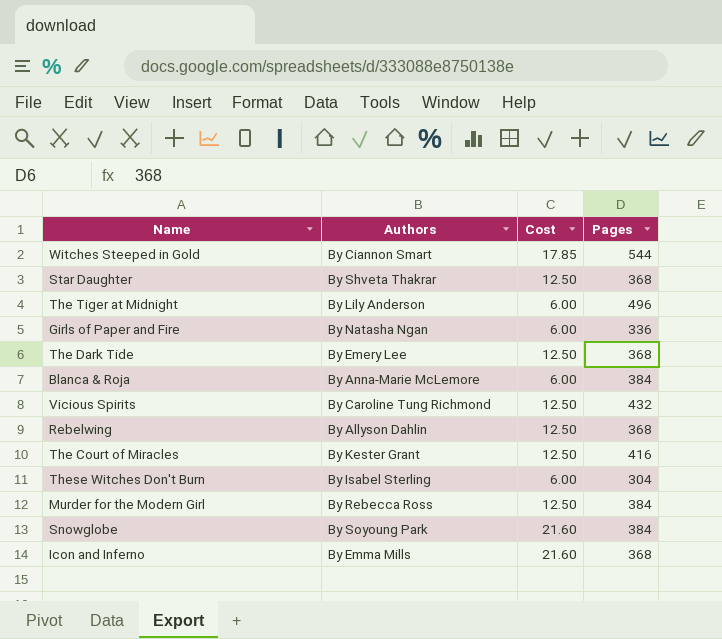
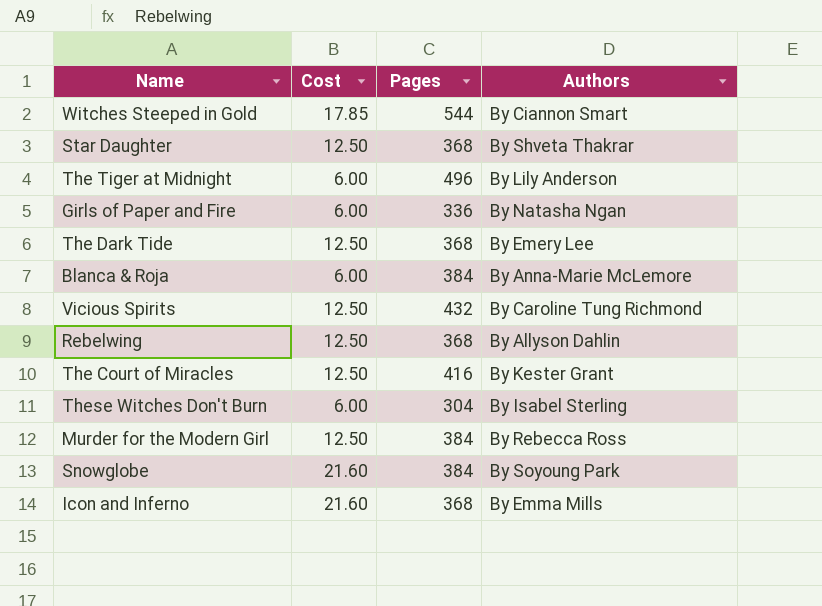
column Authors | position: 2 -> 4

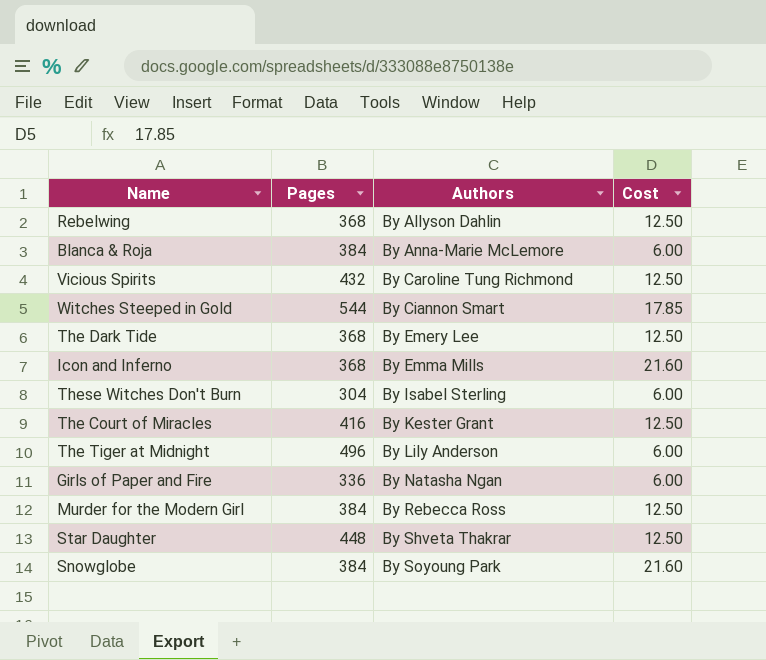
row order: none -> Authors ascending
column Cost | position: 2 -> 4
Star Daughter | Pages: 368 -> 448

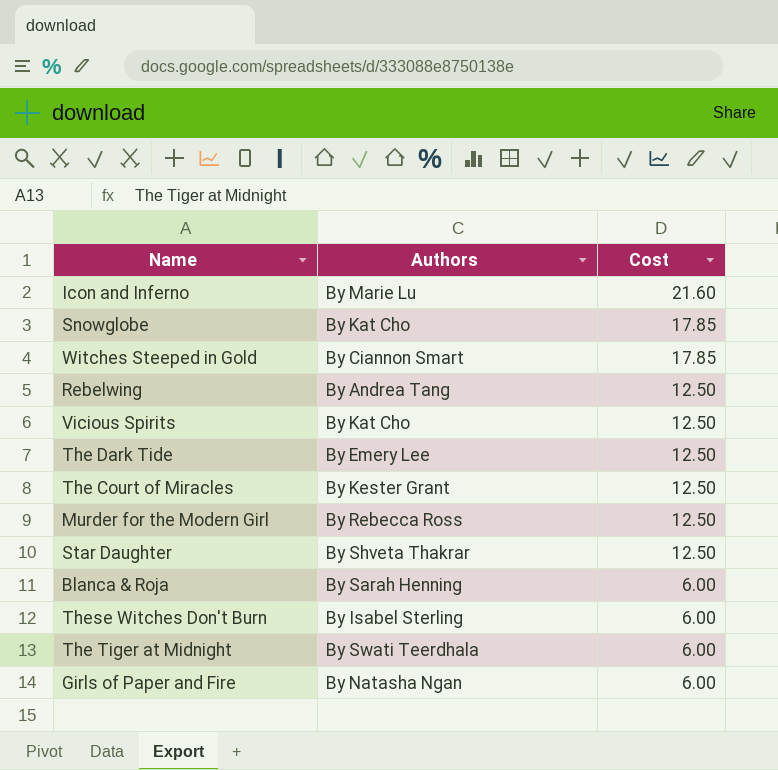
row order: Authors ascending -> Cost descending
column Pages | position: 2 -> none
Icon and Inferno | Authors: By Emma Mills -> By Marie Lu
Snowglobe | Authors: By Soyoung Park -> By Kat Cho
Snowglobe | Cost: 21.60 -> 17.85
Rebelwing | Authors: By Allyson Dahlin -> By Andrea Tang
Vicious Spirits | Authors: By Caroline Tung Richmond -> By Kat Cho
Blanca & Roja | Authors: By Anna-Marie McLemore -> By Sarah Henning
The Tiger at Midnight | Authors: By Lily Anderson -> By Swati Teerdhala

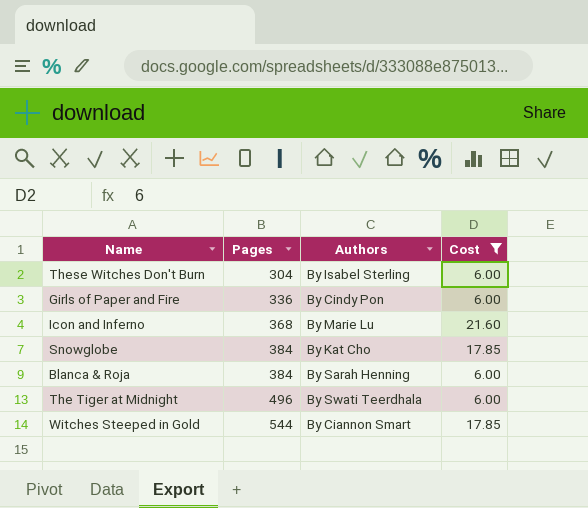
filter: none -> Cost != 12.50
row order: Cost descending -> Pages ascending
column Pages | position: none -> 2
Girls of Paper and Fire | Authors: By Natasha Ngan -> By Cindy Pon

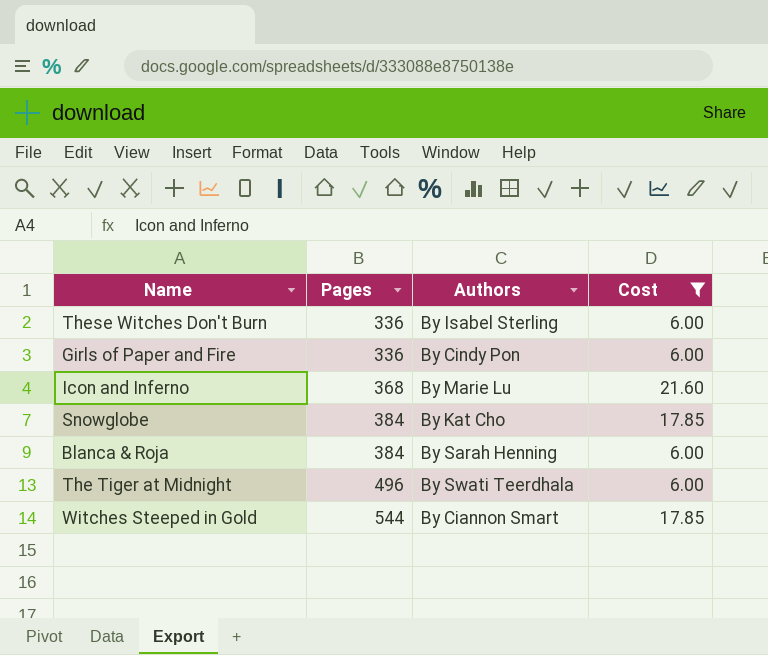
These Witches Don't Burn | Pages: 304 -> 336

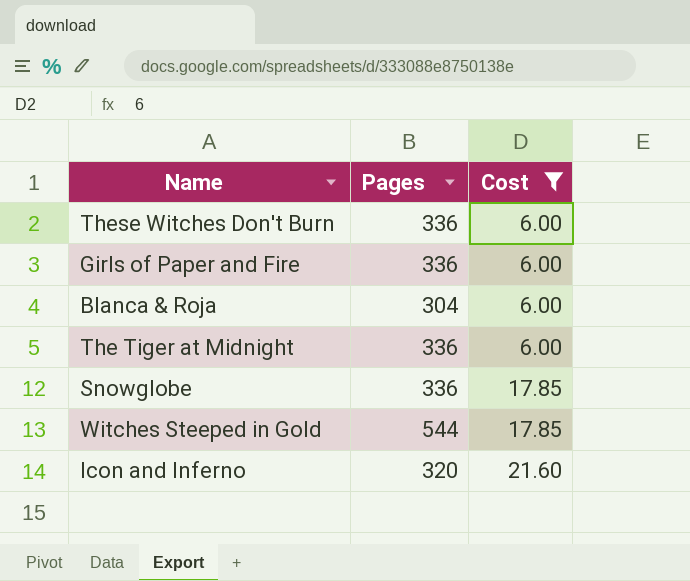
row order: Pages ascending -> Cost ascending
column Authors | position: 3 -> none
Blanca & Roja | Pages: 384 -> 304
The Tiger at Midnight | Pages: 496 -> 336
Snowglobe | Pages: 384 -> 336
Icon and Inferno | Pages: 368 -> 320

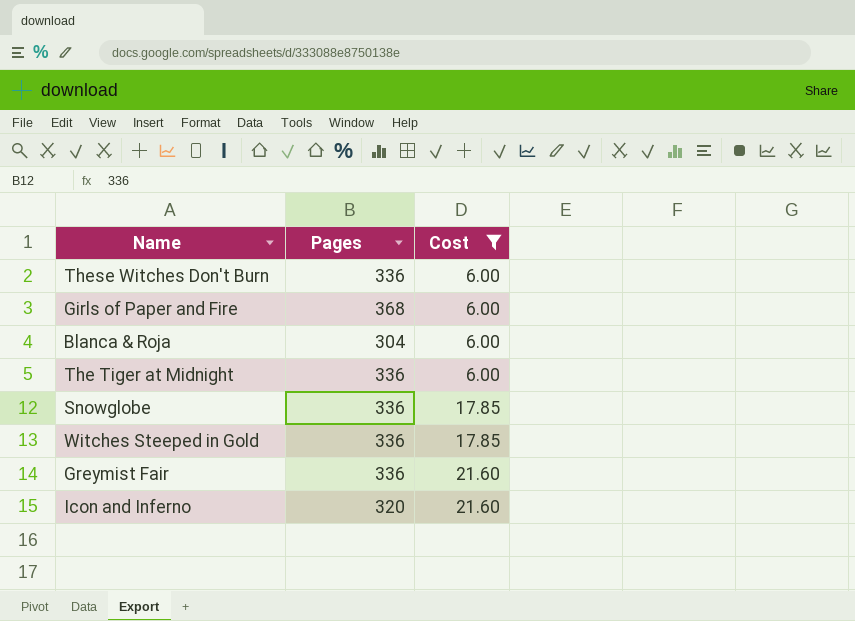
Girls of Paper and Fire | Pages: 336 -> 368
Witches Steeped in Gold | Pages: 544 -> 336
row Greymist Fair: none -> 336 | 21.60

